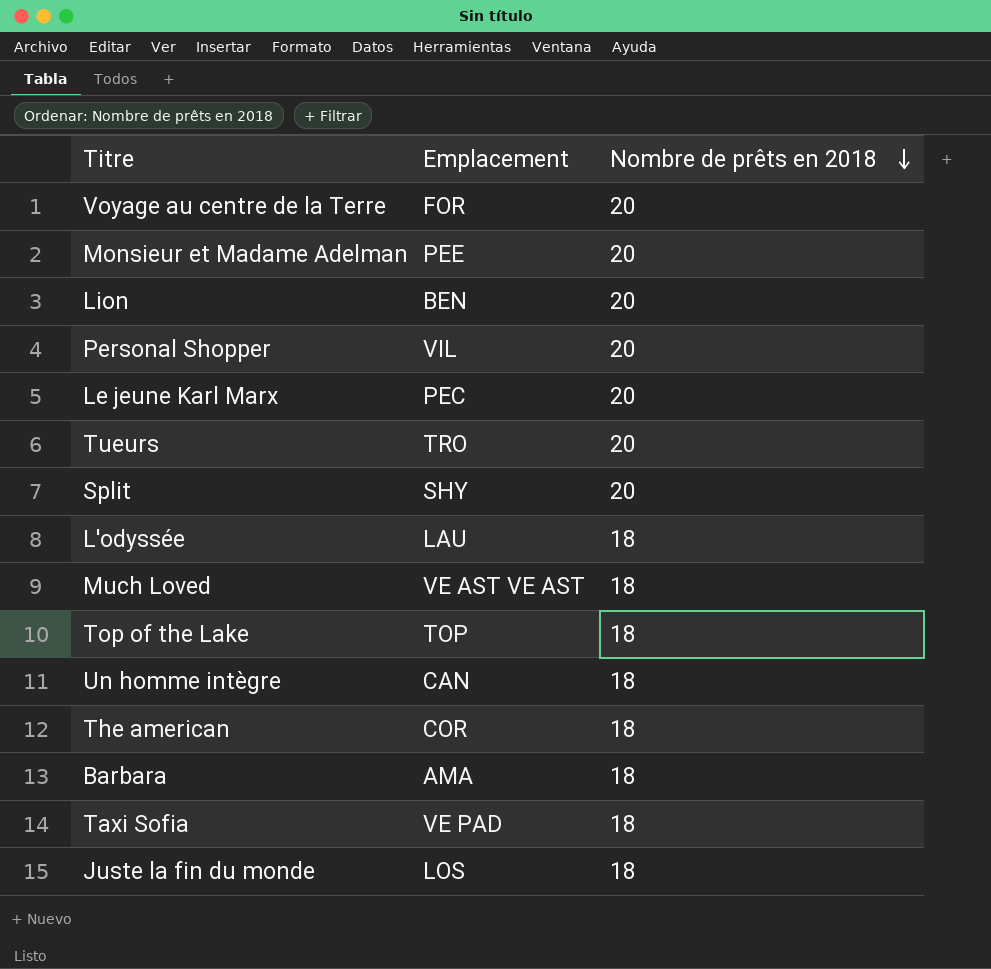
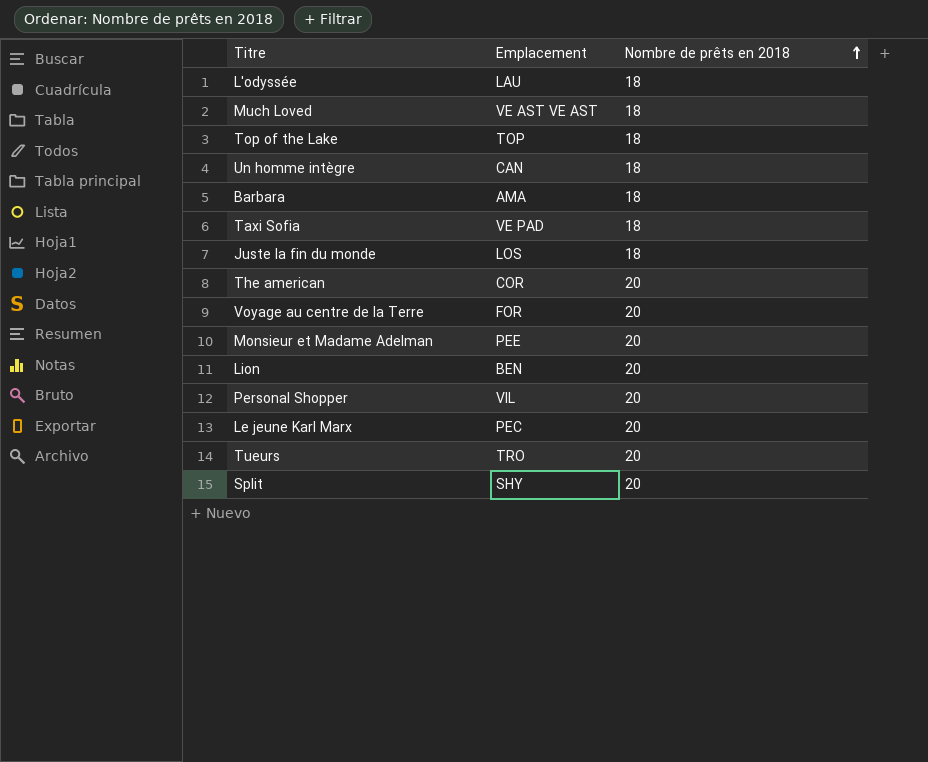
row order: Nombre de prêts en 2018 descending -> Nombre de prêts en 2018 ascending
The american | Nombre de prêts en 2018: 18 -> 20

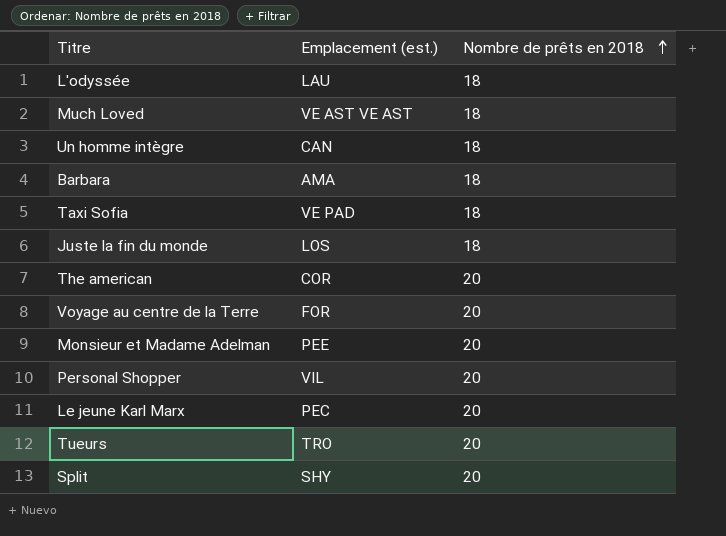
column name: Emplacement -> Emplacement (est.)
row Top of the Lake: TOP | 18 -> none
row Lion: BEN | 20 -> none

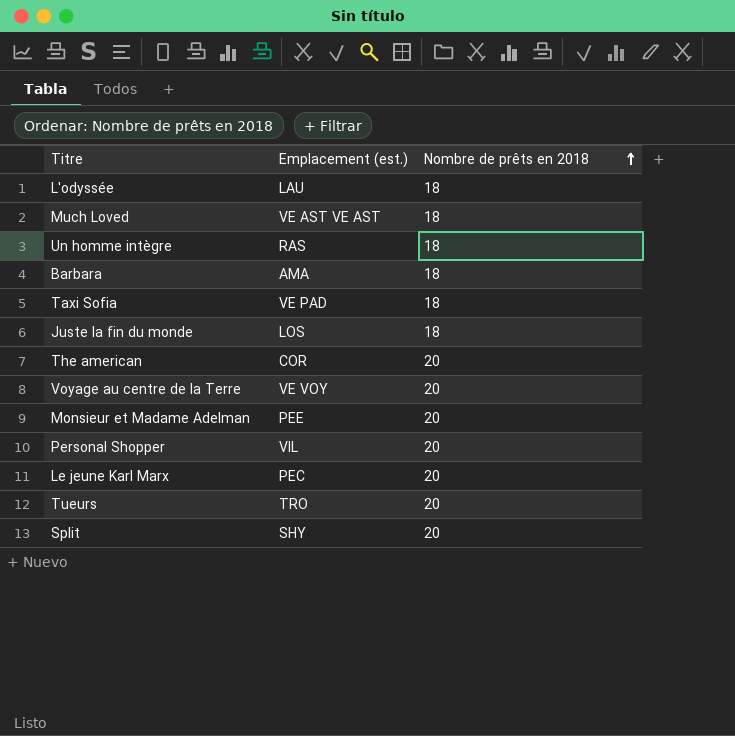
Un homme intègre | Emplacement (est.): CAN -> RAS
Voyage au centre de la Terre | Emplacement (est.): FOR -> VE VOY

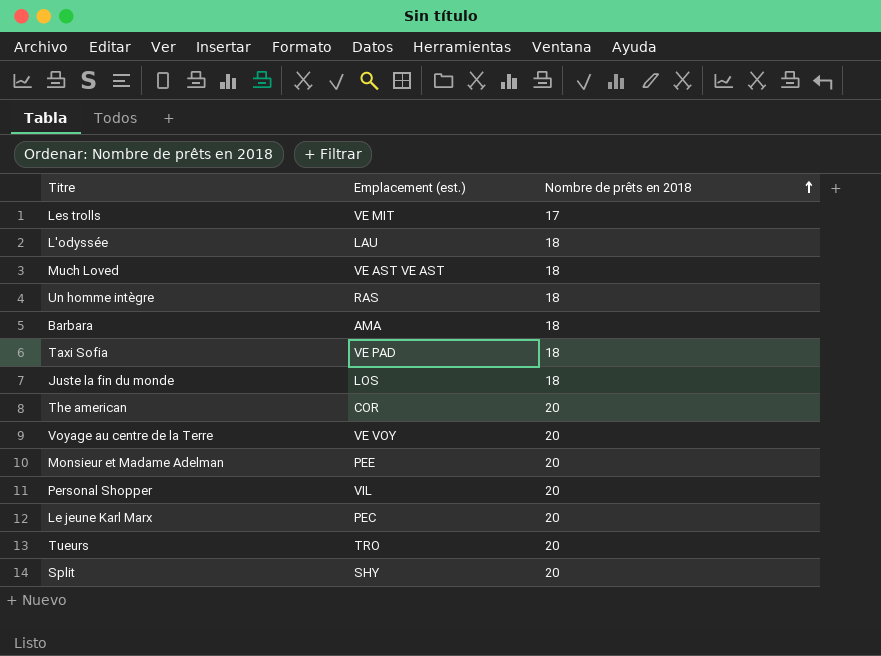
row Les trolls: none -> VE MIT | 17

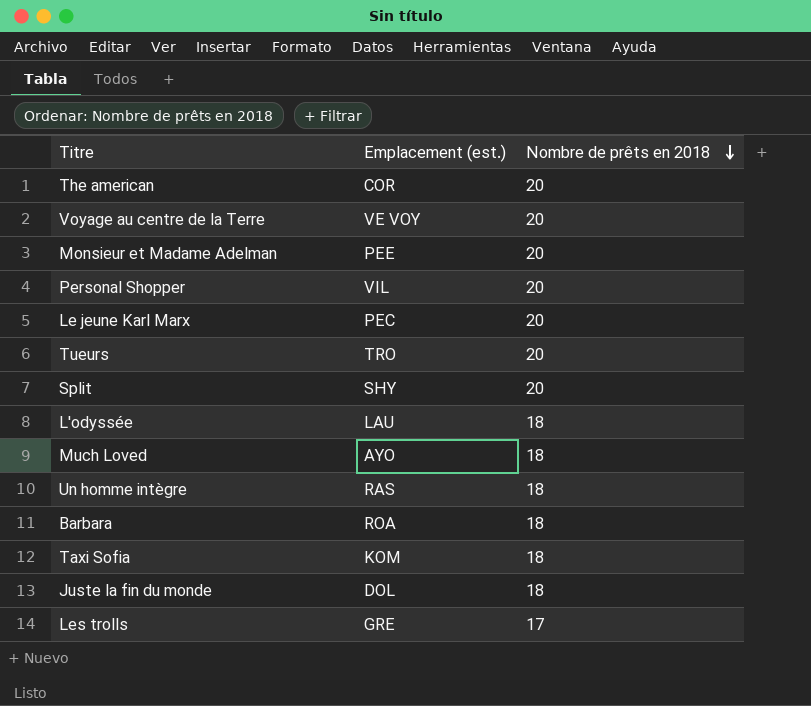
row order: Nombre de prêts en 2018 ascending -> Nombre de prêts en 2018 descending
Much Loved | Emplacement (est.): VE AST VE AST -> AYO
Barbara | Emplacement (est.): AMA -> ROA
Taxi Sofia | Emplacement (est.): VE PAD -> KOM
Juste la fin du monde | Emplacement (est.): LOS -> DOL
Les trolls | Emplacement (est.): VE MIT -> GRE

